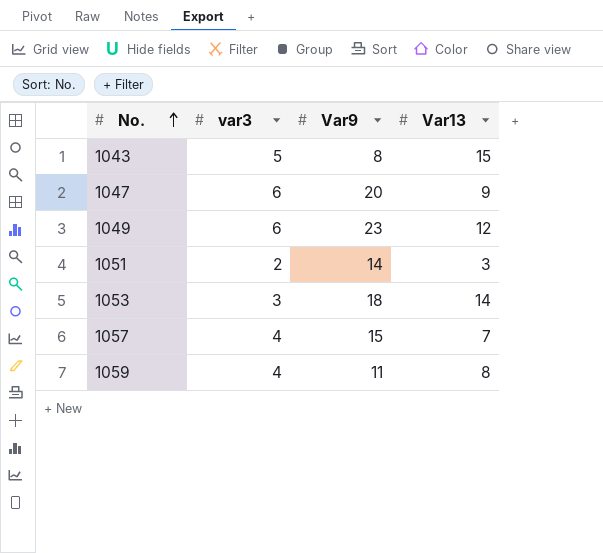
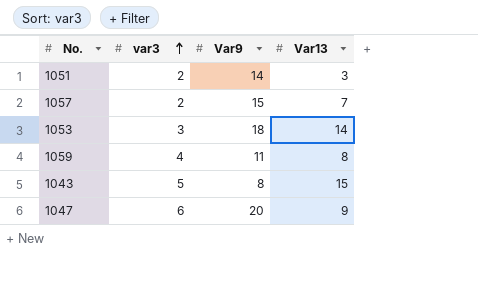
row order: No. ascending -> var3 ascending
row 1049: 6 | 23 | 12 -> none
1057 | var3: 4 -> 2

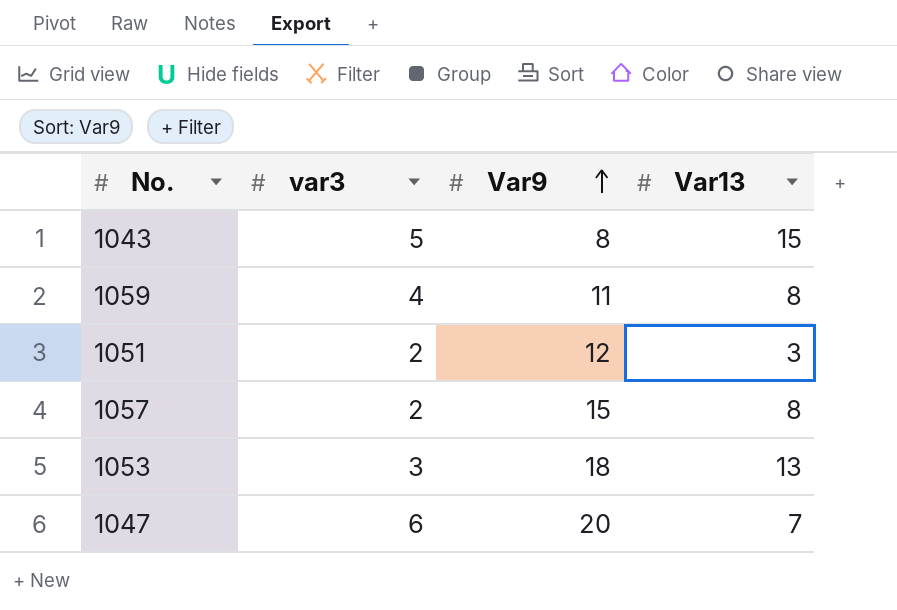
row order: var3 ascending -> Var9 ascending
1051 | Var9: 14 -> 12
1057 | Var13: 7 -> 8
1053 | Var13: 14 -> 13
1047 | Var13: 9 -> 7

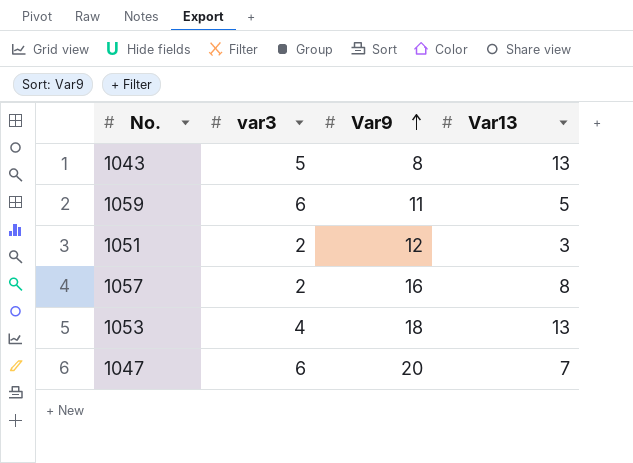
1043 | Var13: 15 -> 13
1059 | var3: 4 -> 6
1059 | Var13: 8 -> 5
1057 | Var9: 15 -> 16
1053 | var3: 3 -> 4

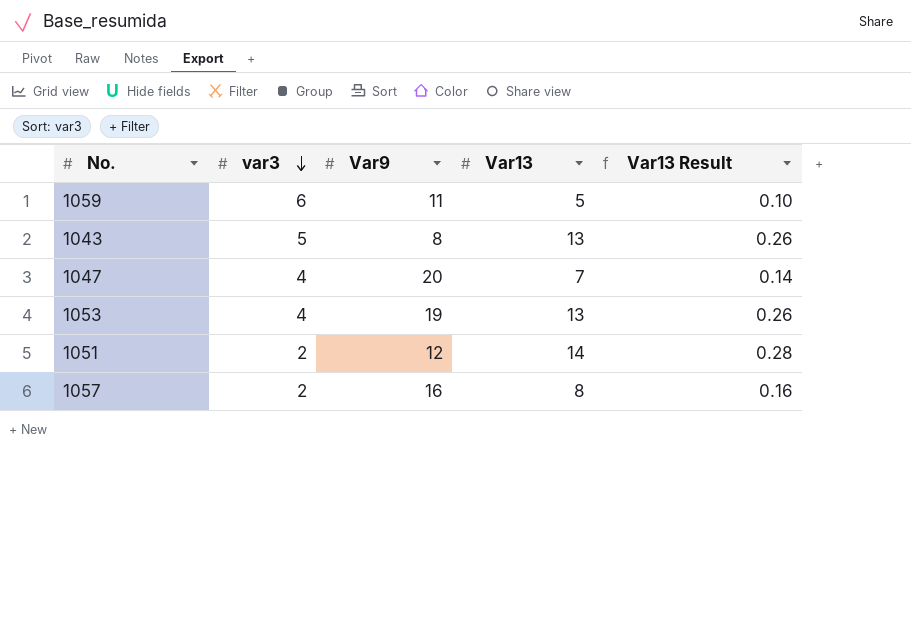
row order: Var9 ascending -> var3 descending
column Var13 Result | formula: none -> [Var13] * 0.02
1047 | var3: 6 -> 4
1053 | Var9: 18 -> 19
1051 | Var13: 3 -> 14

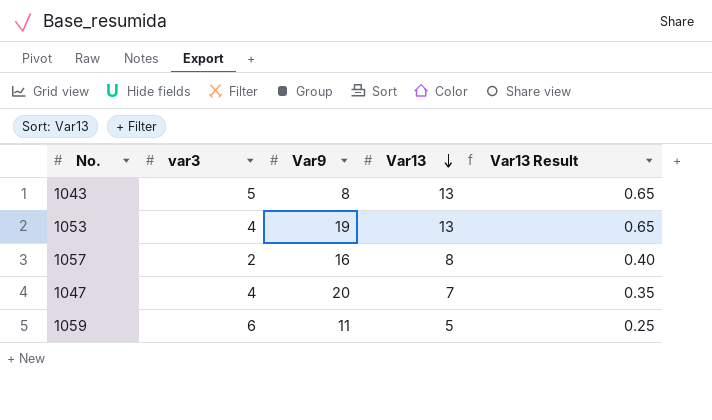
row order: var3 descending -> Var13 descending
column Var13 Result | formula: [Var13] * 0.02 -> [Var13] * 0.05
row 1051: 2 | 12 | 14 | 0.28 -> none

